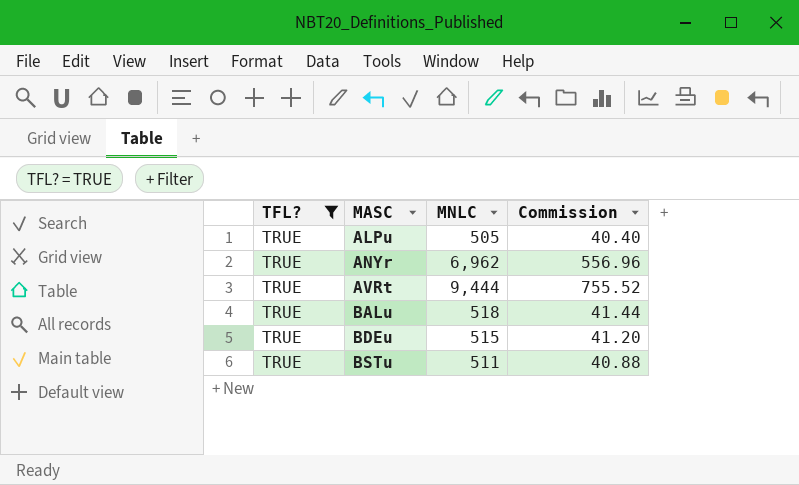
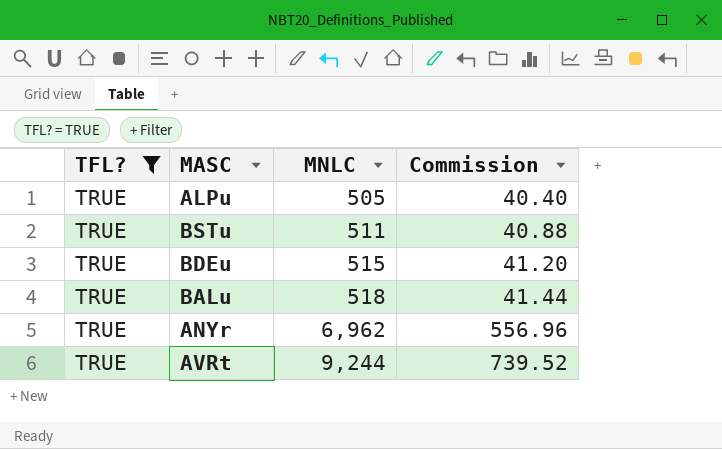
row order: MASC ascending -> MNLC ascending
AVRt | MNLC: 9,444 -> 9,244
AVRt | Commission: 755.52 -> 739.52

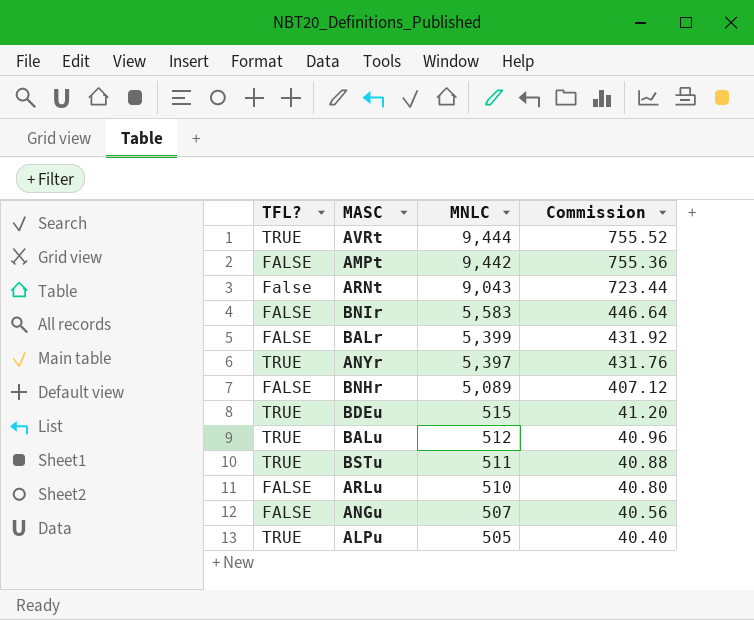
filter: TFL? = TRUE -> none
row order: MNLC ascending -> MNLC descending
AVRt | MNLC: 9,244 -> 9,444
AVRt | Commission: 739.52 -> 755.52
ANYr | MNLC: 6,962 -> 5,397
ANYr | Commission: 556.96 -> 431.76
BALu | MNLC: 518 -> 512
BALu | Commission: 41.44 -> 40.96

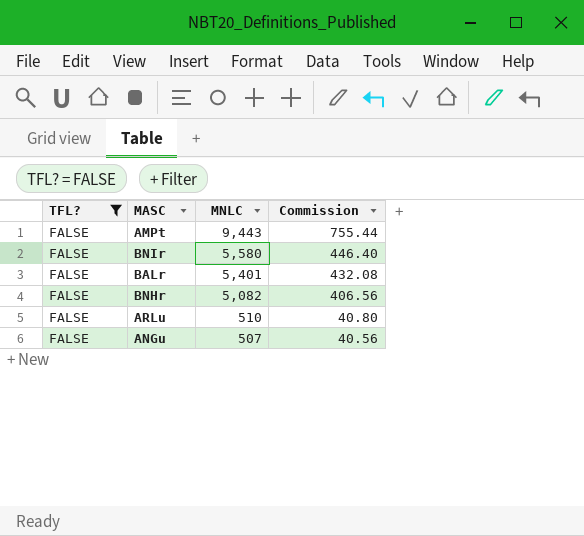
filter: none -> TFL? = FALSE
AMPt | MNLC: 9,442 -> 9,443
AMPt | Commission: 755.36 -> 755.44
BNIr | MNLC: 5,583 -> 5,580
BNIr | Commission: 446.64 -> 446.40
BALr | MNLC: 5,399 -> 5,401
BALr | Commission: 431.92 -> 432.08
BNHr | MNLC: 5,089 -> 5,082
BNHr | Commission: 407.12 -> 406.56

